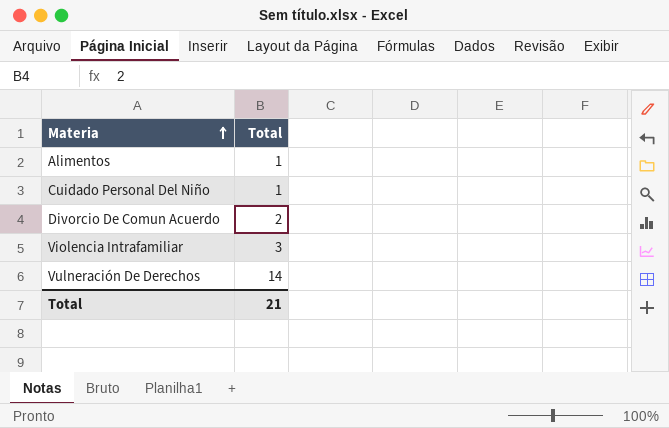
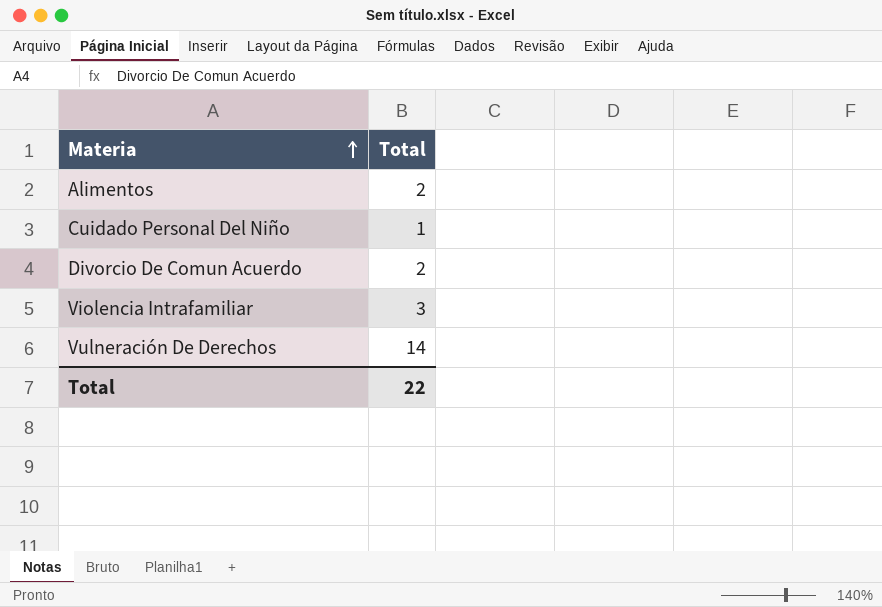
Alimentos | Total: 1 -> 2
Total | Total: 21 -> 22

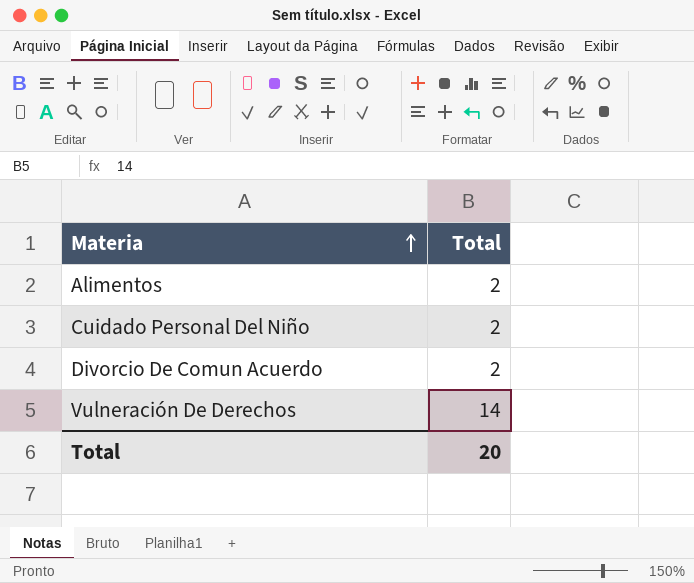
row Violencia Intrafamiliar: 3 -> none
Cuidado Personal Del Niño | Total: 1 -> 2
Total | Total: 22 -> 20

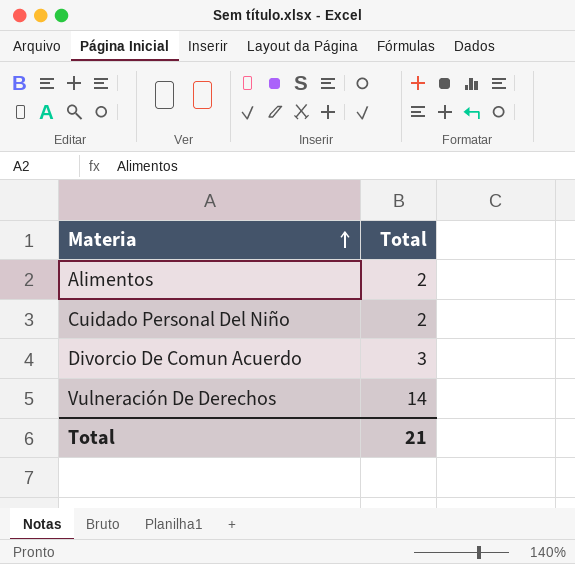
Divorcio De Comun Acuerdo | Total: 2 -> 3
Total | Total: 20 -> 21

